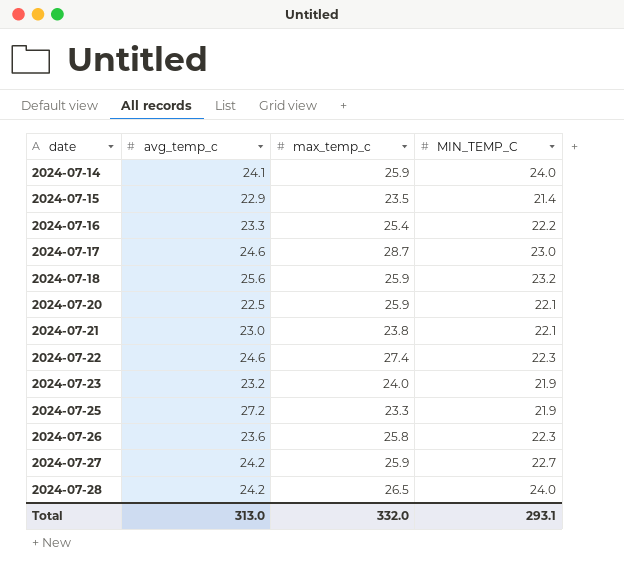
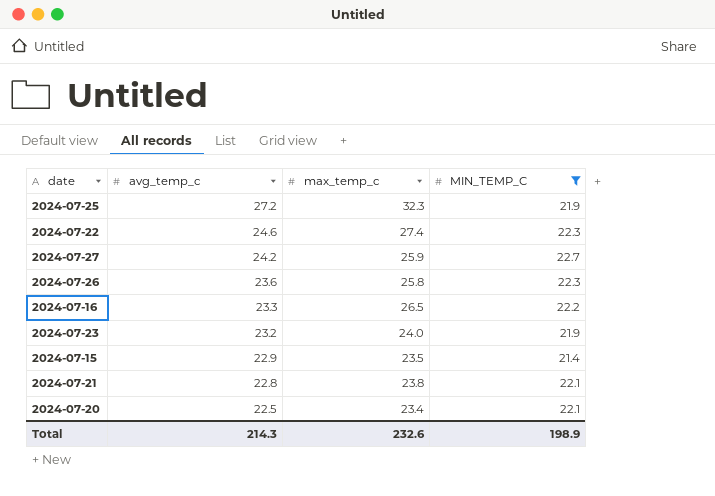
filter: none -> MIN_TEMP_C <= 22.7
row order: date ascending -> avg_temp_c descending
2024-07-25 | max_temp_c: 23.3 -> 32.3
2024-07-16 | max_temp_c: 25.4 -> 26.5
2024-07-21 | avg_temp_c: 23.0 -> 22.8
2024-07-20 | max_temp_c: 25.9 -> 23.4
Total | avg_temp_c: 313.0 -> 214.3
Total | max_temp_c: 332.0 -> 232.6
Total | MIN_TEMP_C: 293.1 -> 198.9

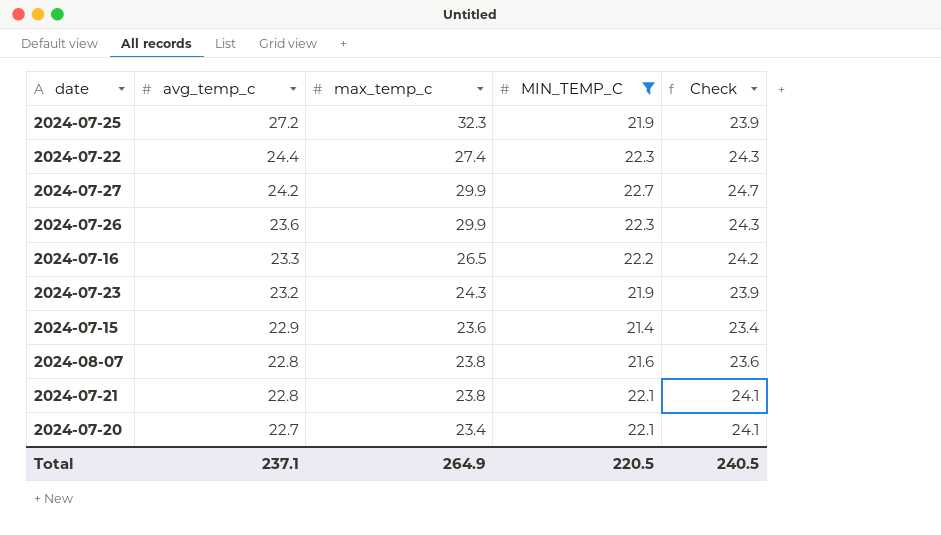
column Check | formula: none -> [MIN_TEMP_C] + 2
2024-07-22 | avg_temp_c: 24.6 -> 24.4
2024-07-27 | max_temp_c: 25.9 -> 29.9
2024-07-26 | max_temp_c: 25.8 -> 29.9
2024-07-23 | max_temp_c: 24.0 -> 24.3
2024-07-15 | max_temp_c: 23.5 -> 23.6
row 2024-08-07: none -> 22.8 | 23.8 | 21.6 | 23.6
2024-07-20 | avg_temp_c: 22.5 -> 22.7
Total | avg_temp_c: 214.3 -> 237.1
Total | max_temp_c: 232.6 -> 264.9
Total | MIN_TEMP_C: 198.9 -> 220.5

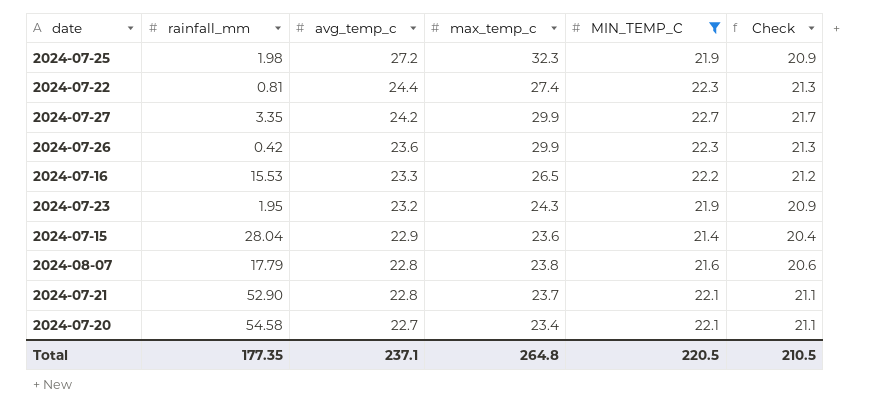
column rainfall_mm | position: none -> 2
column Check | formula: [MIN_TEMP_C] + 2 -> [MIN_TEMP_C] - 1
2024-07-21 | max_temp_c: 23.8 -> 23.7
Total | max_temp_c: 264.9 -> 264.8
Total | Check: 240.5 -> 210.5

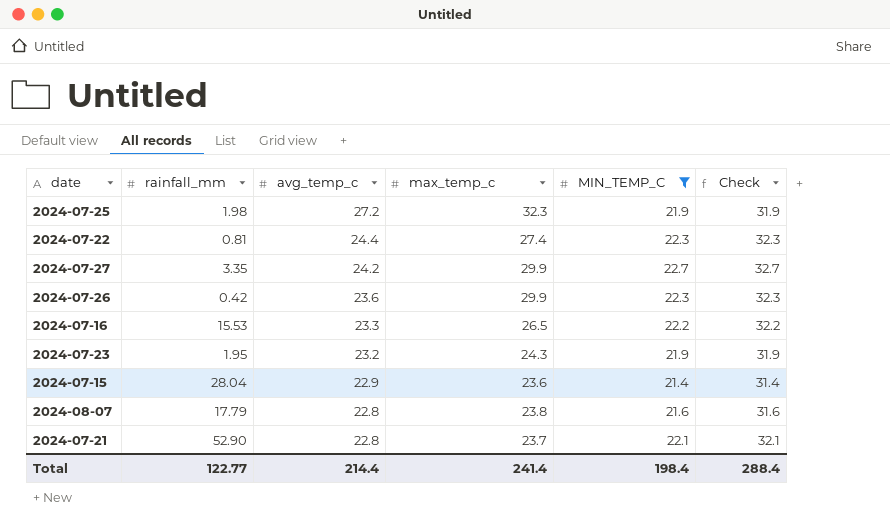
column Check | formula: [MIN_TEMP_C] - 1 -> [MIN_TEMP_C] + 10
row 2024-07-20: 54.58 | 22.7 | 23.4 | 22.1 | 21.1 -> none
Total | rainfall_mm: 177.35 -> 122.77
Total | avg_temp_c: 237.1 -> 214.4
Total | max_temp_c: 264.8 -> 241.4
Total | MIN_TEMP_C: 220.5 -> 198.4
Total | Check: 210.5 -> 288.4

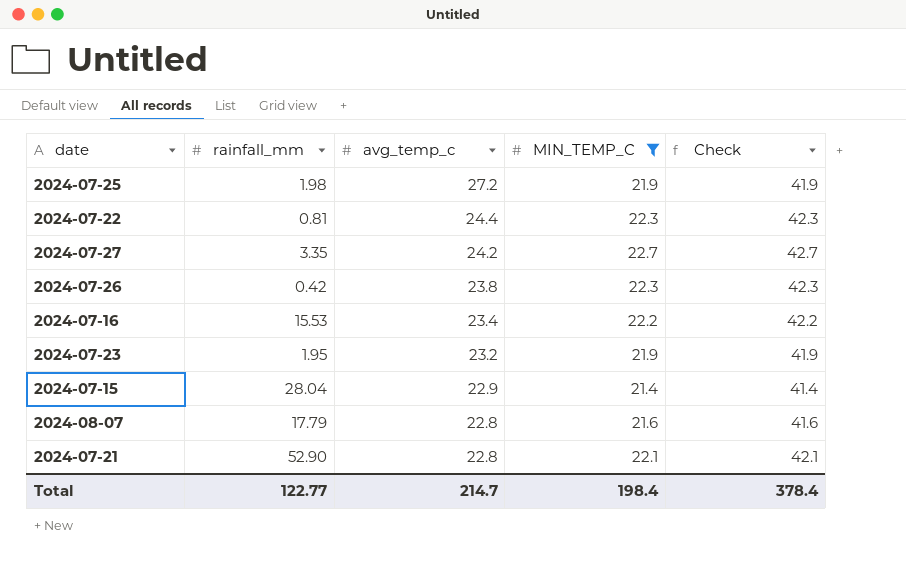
column max_temp_c | position: 4 -> none
column Check | formula: [MIN_TEMP_C] + 10 -> [MIN_TEMP_C] + 20
2024-07-26 | avg_temp_c: 23.6 -> 23.8
2024-07-16 | avg_temp_c: 23.3 -> 23.4
Total | avg_temp_c: 214.4 -> 214.7
Total | Check: 288.4 -> 378.4

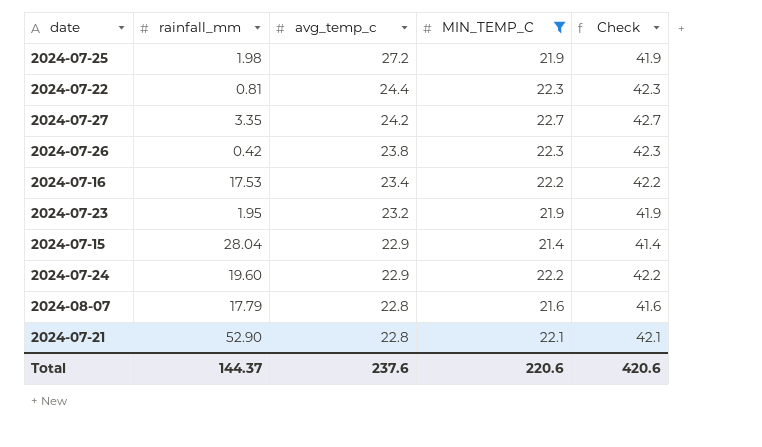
2024-07-16 | rainfall_mm: 15.53 -> 17.53
row 2024-07-24: none -> 19.60 | 22.9 | 22.2 | 42.2
Total | rainfall_mm: 122.77 -> 144.37
Total | avg_temp_c: 214.7 -> 237.6
Total | MIN_TEMP_C: 198.4 -> 220.6
Total | Check: 378.4 -> 420.6

